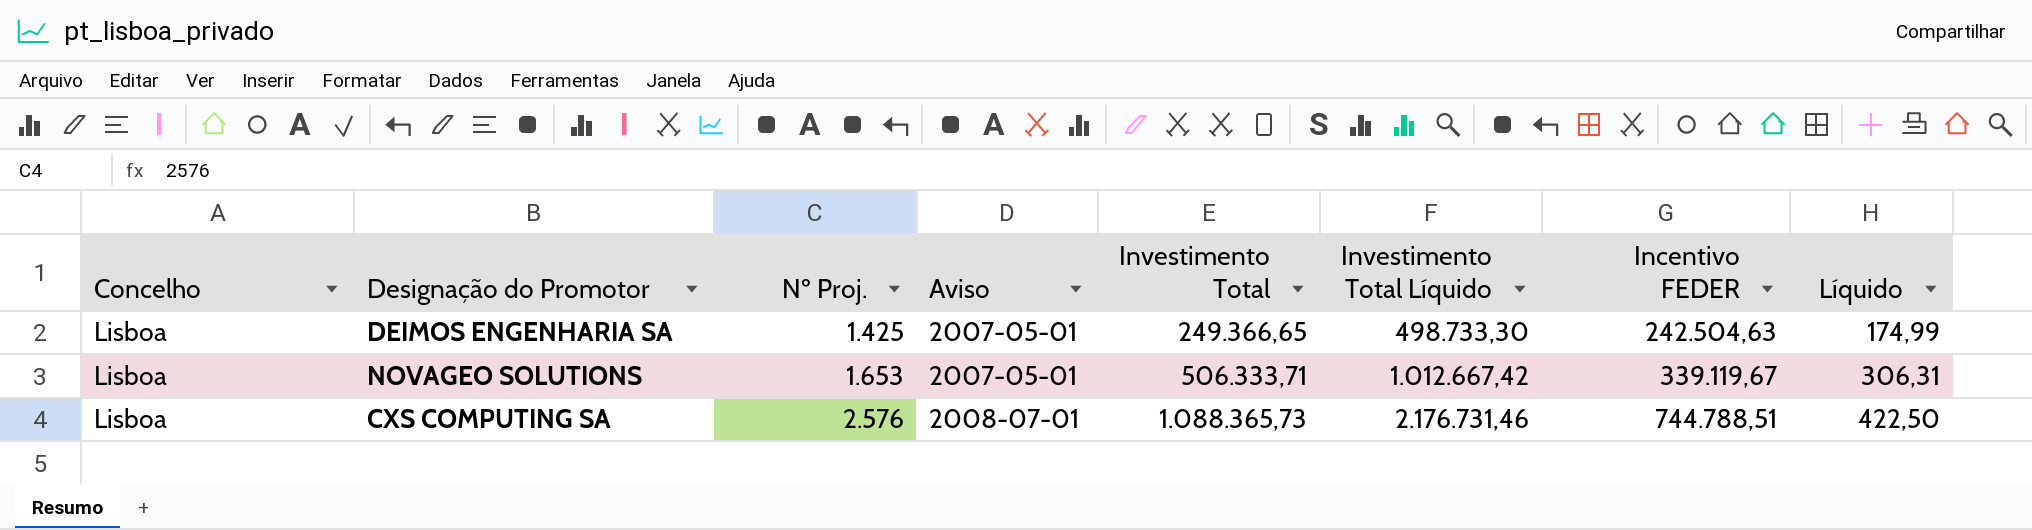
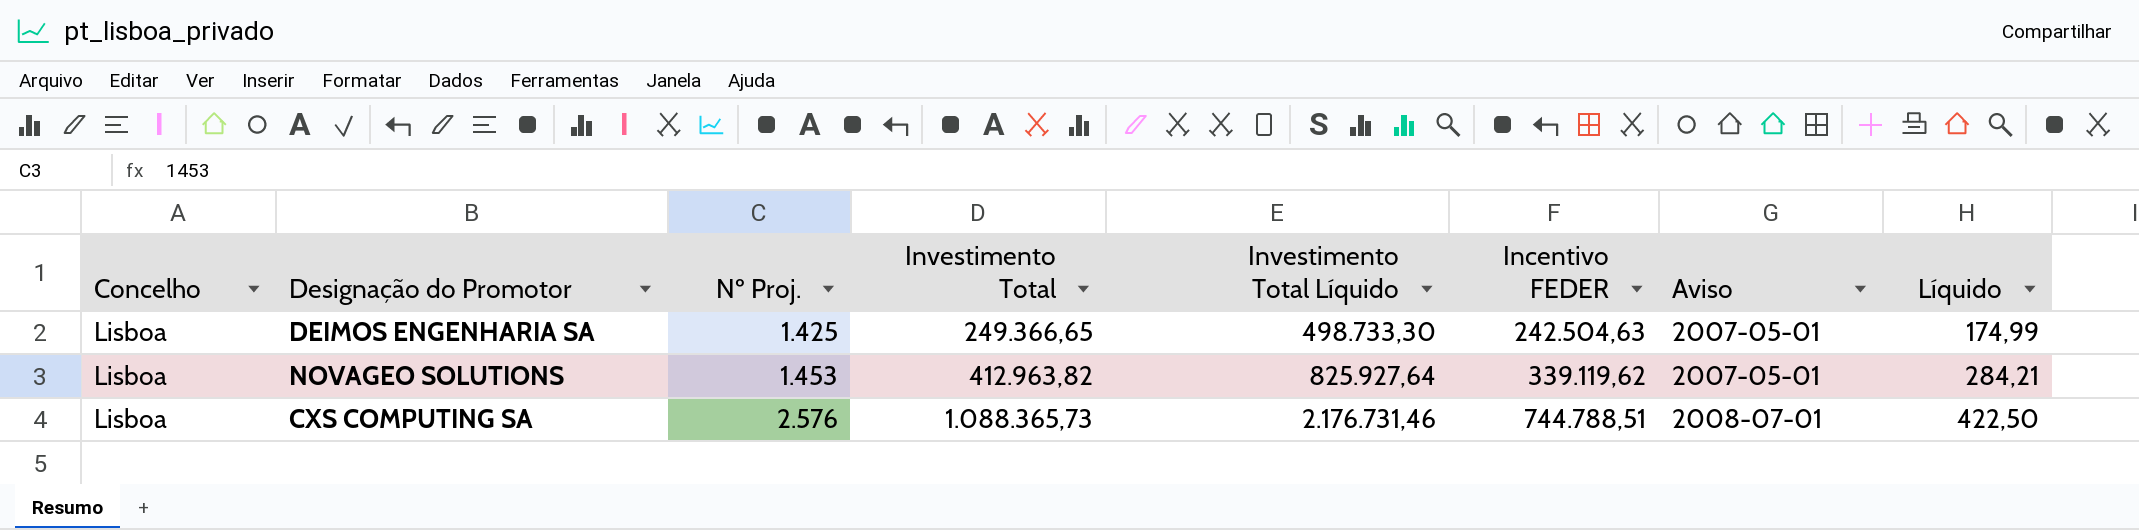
column Aviso | position: 4 -> 7
NOVAGEO SOLUTIONS | Nº Proj.: 1.653 -> 1.453
NOVAGEO SOLUTIONS | Investimento Total: 506.333,71 -> 412.963,82
NOVAGEO SOLUTIONS | Investimento Total Líquido: 1.012.667,42 -> 825.927,64
NOVAGEO SOLUTIONS | Incentivo FEDER: 339.119,67 -> 339.119,62
NOVAGEO SOLUTIONS | Líquido: 306,31 -> 284,21

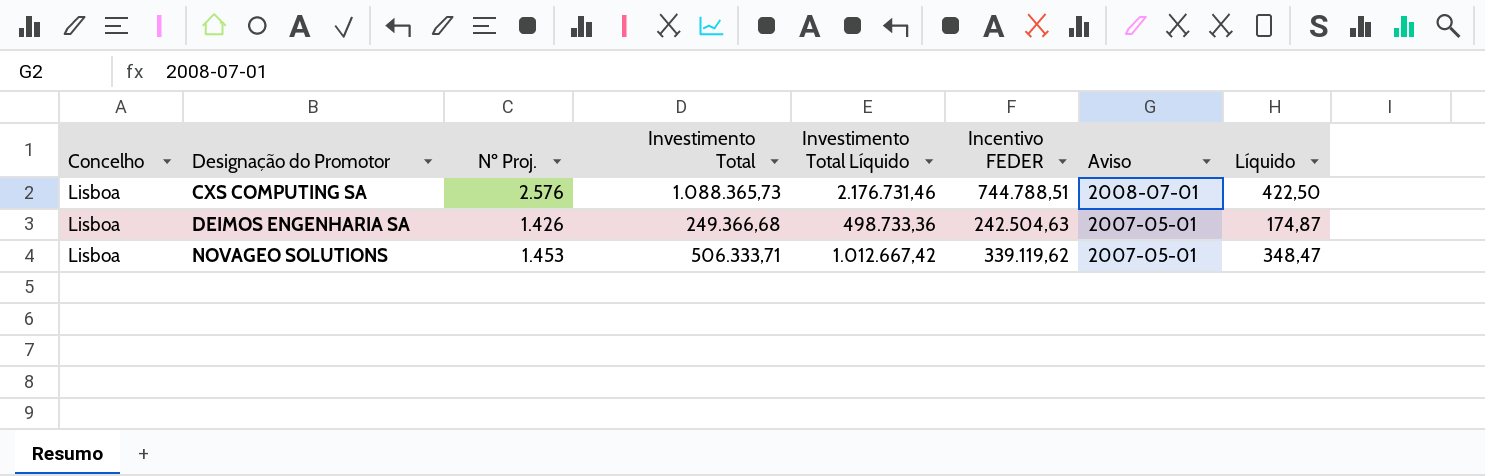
row order: Nº Proj. ascending -> Designação do Promotor ascending
DEIMOS ENGENHARIA SA | Nº Proj.: 1.425 -> 1.426
DEIMOS ENGENHARIA SA | Investimento Total: 249.366,65 -> 249.366,68
DEIMOS ENGENHARIA SA | Investimento Total Líquido: 498.733,30 -> 498.733,36
DEIMOS ENGENHARIA SA | Líquido: 174,99 -> 174,87
NOVAGEO SOLUTIONS | Investimento Total: 412.963,82 -> 506.333,71
NOVAGEO SOLUTIONS | Investimento Total Líquido: 825.927,64 -> 1.012.667,42
NOVAGEO SOLUTIONS | Líquido: 284,21 -> 348,47

